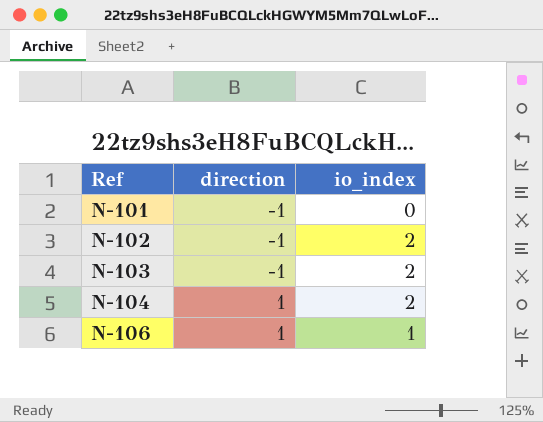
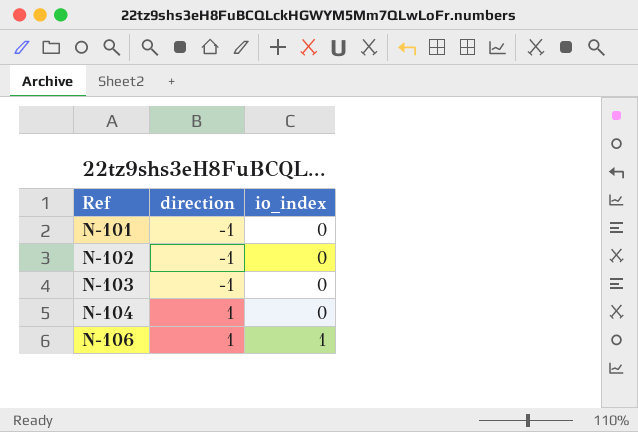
N-102 | io_index: 2 -> 0
N-103 | io_index: 2 -> 0
N-104 | io_index: 2 -> 0

